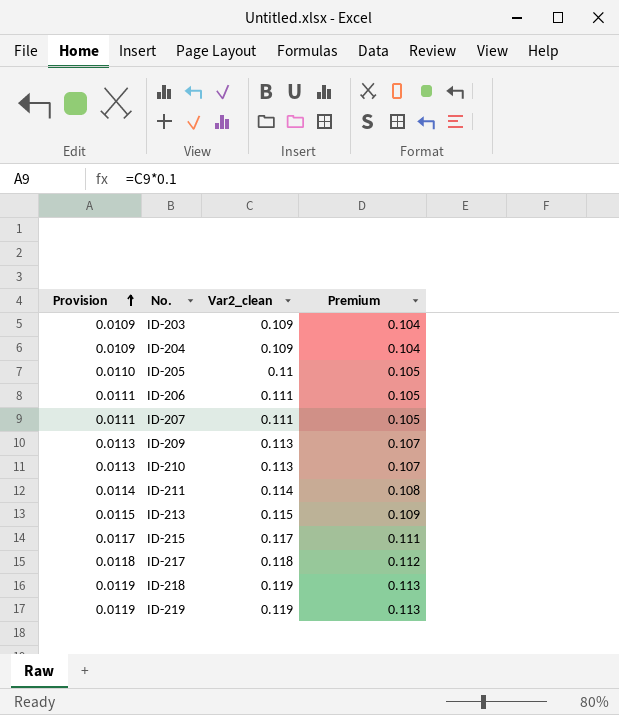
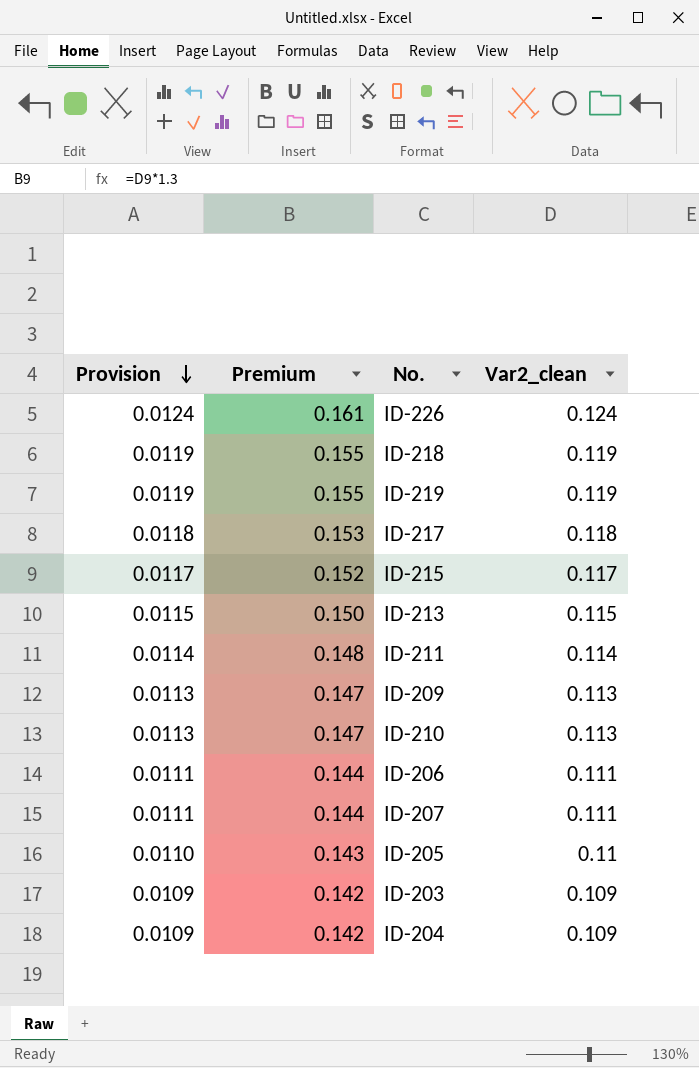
row order: Provision ascending -> Provision descending
column Premium | formula: [Var2_clean] * 0.95 -> [Var2_clean] * 1.3
column Premium | position: 4 -> 2
row ID-226: none -> 0.0124 | 0.161 | 0.124

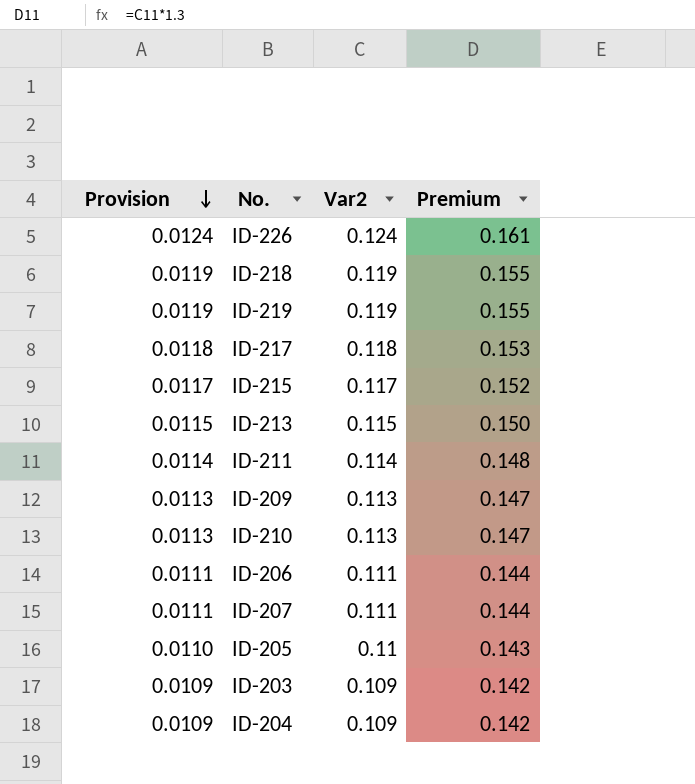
column name: Var2_clean -> Var2
column Premium | position: 2 -> 4

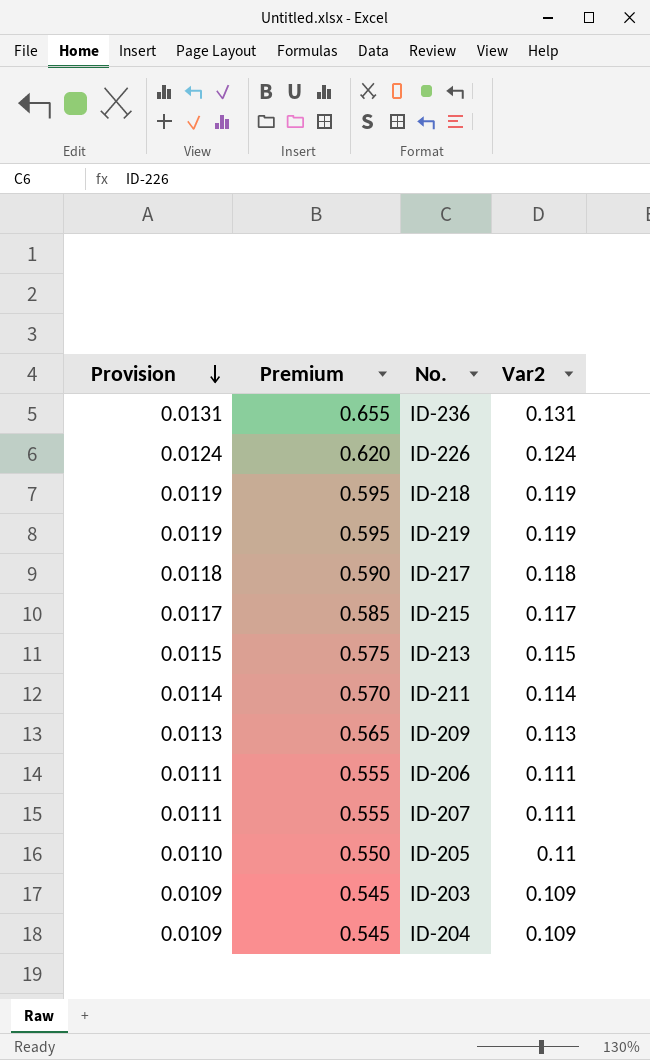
column Premium | formula: [Var2] * 1.3 -> [Var2] * 5
column Premium | position: 4 -> 2
row ID-210: 0.0113 | 0.113 | 0.147 -> none
row ID-236: none -> 0.0131 | 0.655 | 0.131

